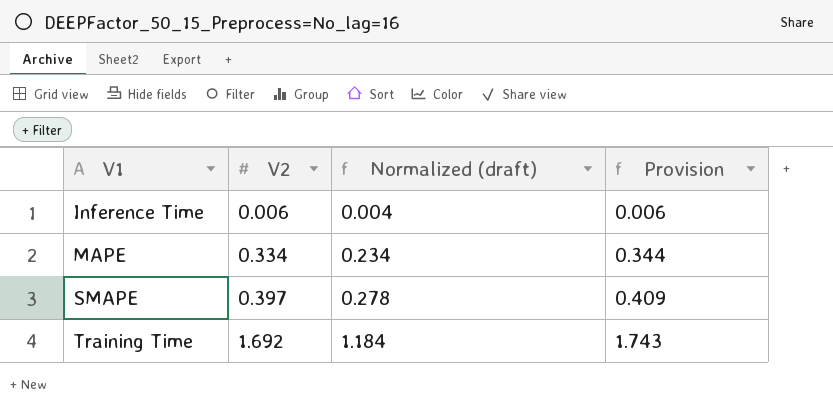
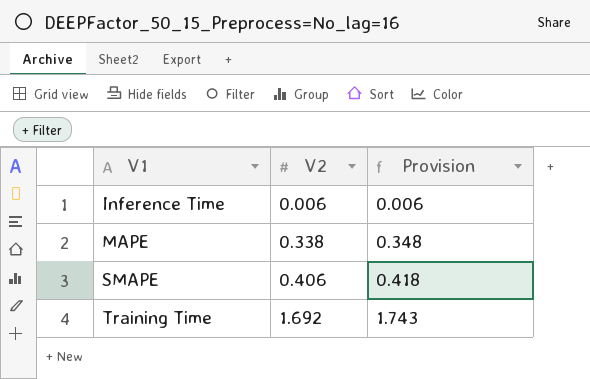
column Normalized (draft) | formula: [V2] * 0.7 -> none
MAPE | V2: 0.334 -> 0.338
MAPE | Provision: 0.344 -> 0.348
SMAPE | V2: 0.397 -> 0.406
SMAPE | Provision: 0.409 -> 0.418

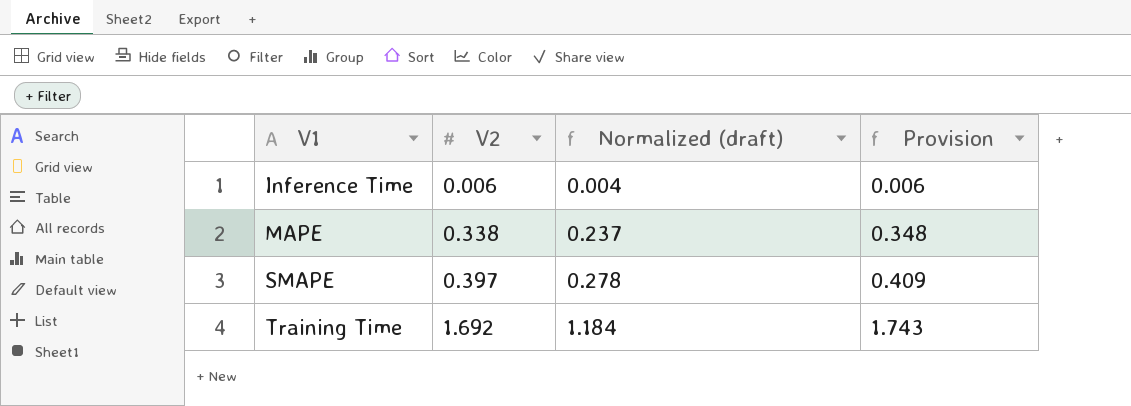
column Normalized (draft) | formula: none -> [V2] * 0.7
SMAPE | V2: 0.406 -> 0.397
SMAPE | Provision: 0.418 -> 0.409

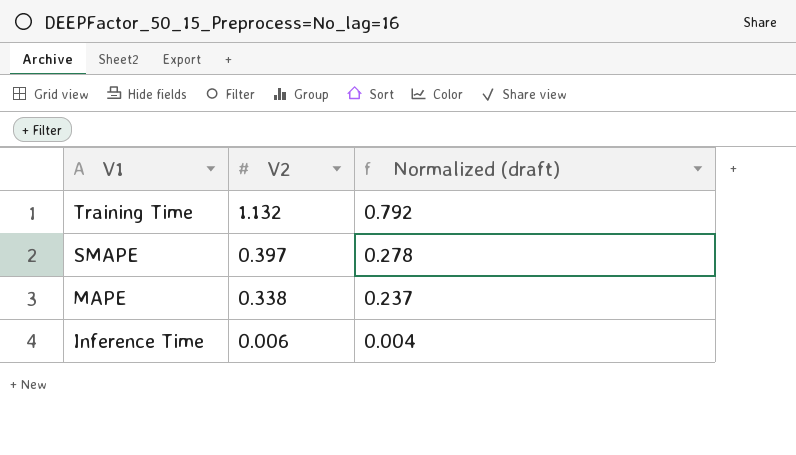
row order: V1 ascending -> V1 descending
column Provision | formula: [V2] * 1.03 -> none
Training Time | V2: 1.692 -> 1.132
Training Time | Normalized (draft): 1.184 -> 0.792

